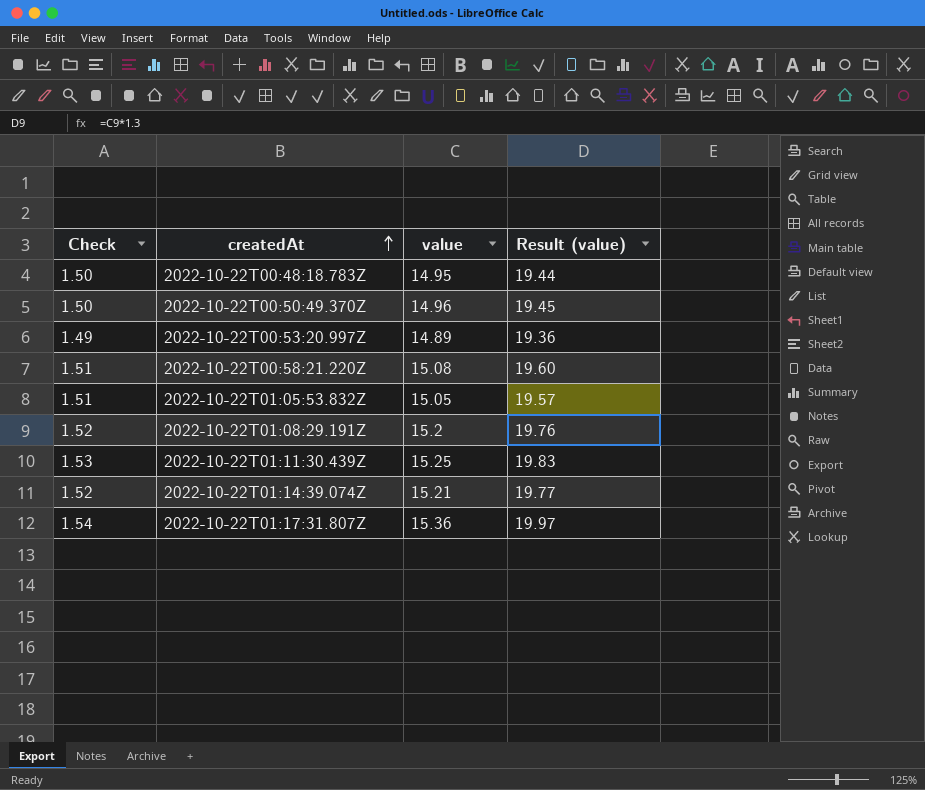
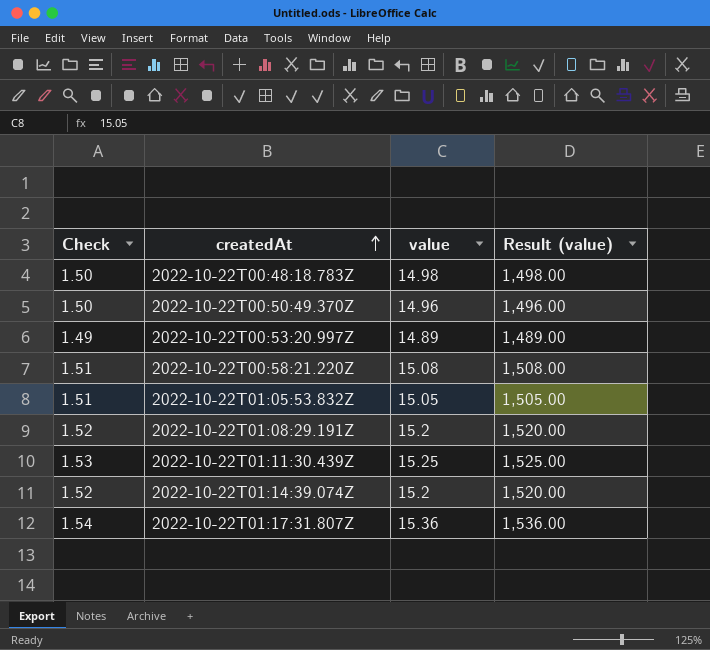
column Result (value) | formula: [value] * 1.3 -> [value] * 100
2022-10-22T00:48:18.783Z | value: 14.95 -> 14.98
2022-10-22T01:14:39.074Z | value: 15.21 -> 15.2

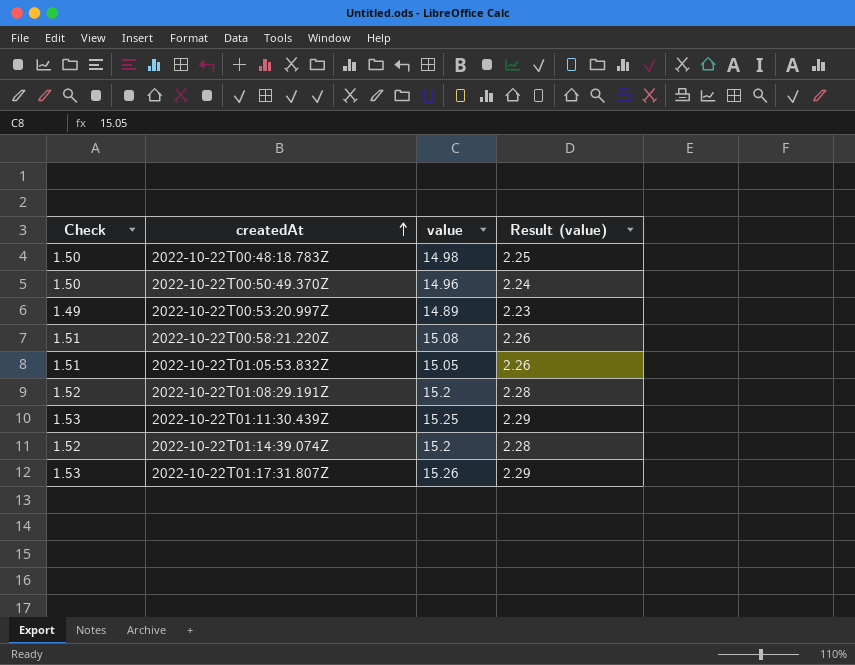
column Result (value) | formula: [value] * 100 -> [value] * 0.15
2022-10-22T01:17:31.807Z | Check: 1.54 -> 1.53
2022-10-22T01:17:31.807Z | value: 15.36 -> 15.26

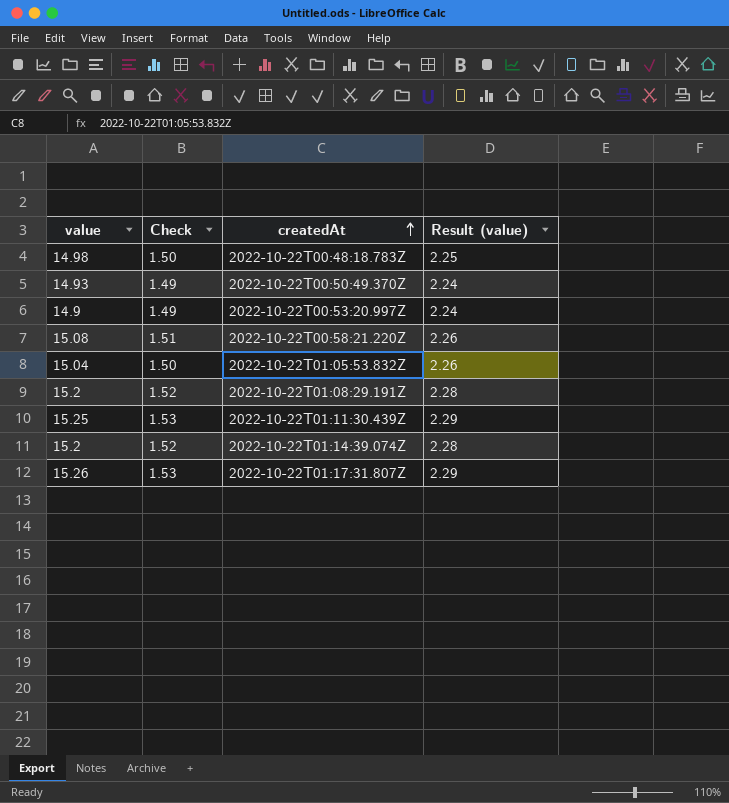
column value | position: 3 -> 1
2022-10-22T00:50:49.370Z | value: 14.96 -> 14.93
2022-10-22T00:50:49.370Z | Check: 1.50 -> 1.49
2022-10-22T00:53:20.997Z | value: 14.89 -> 14.9
2022-10-22T00:53:20.997Z | Result (value): 2.23 -> 2.24
2022-10-22T01:05:53.832Z | value: 15.05 -> 15.04
2022-10-22T01:05:53.832Z | Check: 1.51 -> 1.50

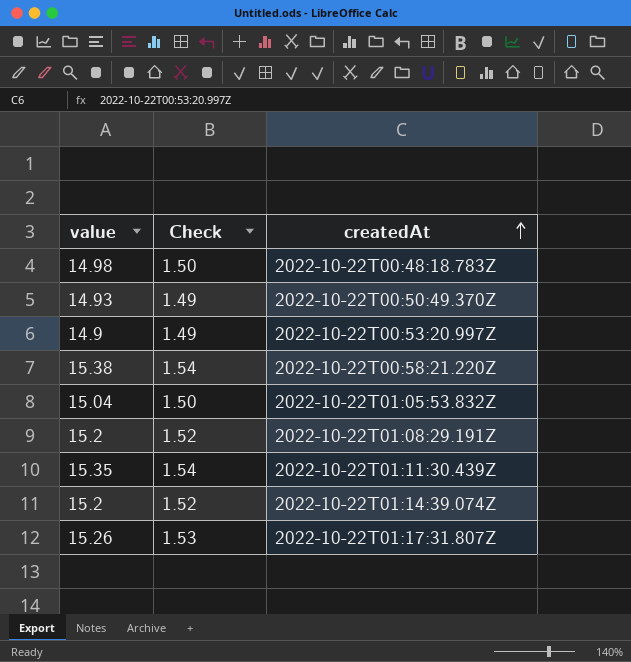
column Result (value) | formula: [value] * 0.15 -> none
2022-10-22T00:58:21.220Z | value: 15.08 -> 15.38
2022-10-22T00:58:21.220Z | Check: 1.51 -> 1.54
2022-10-22T01:11:30.439Z | value: 15.25 -> 15.35
2022-10-22T01:11:30.439Z | Check: 1.53 -> 1.54

